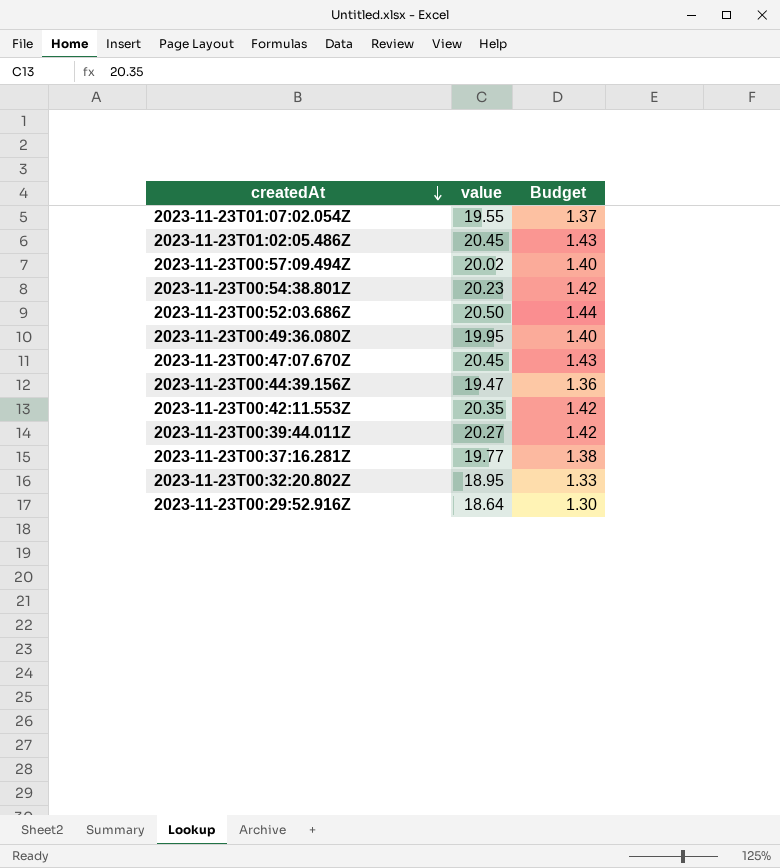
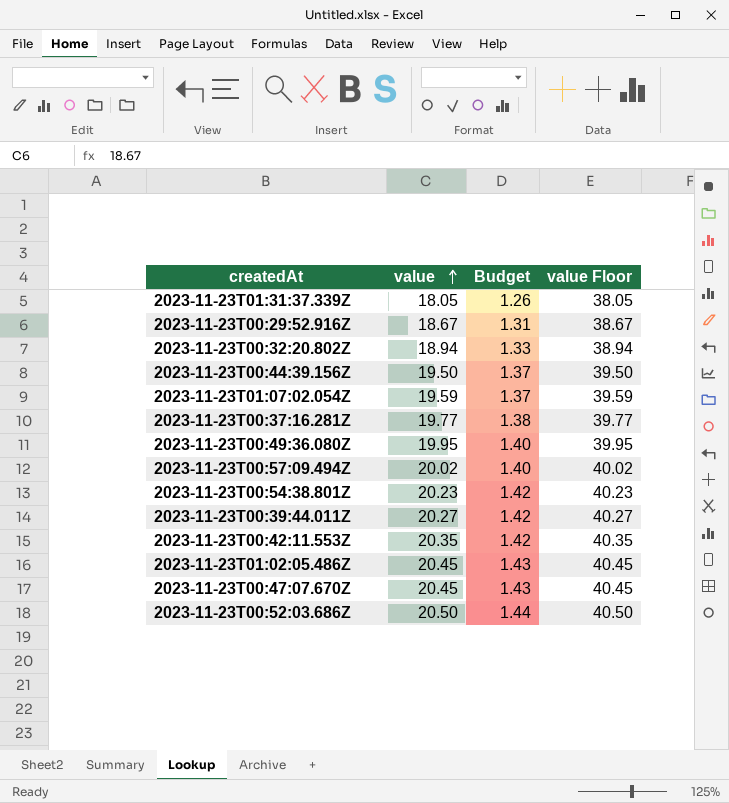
row order: createdAt descending -> value ascending
column value Floor | formula: none -> [value] + 20
row 2023-11-23T01:31:37.339Z: none -> 18.05 | 1.26 | 38.05
2023-11-23T00:29:52.916Z | value: 18.64 -> 18.67
2023-11-23T00:29:52.916Z | Budget: 1.30 -> 1.31
2023-11-23T00:32:20.802Z | value: 18.95 -> 18.94
2023-11-23T00:44:39.156Z | value: 19.47 -> 19.50
2023-11-23T00:44:39.156Z | Budget: 1.36 -> 1.37
2023-11-23T01:07:02.054Z | value: 19.55 -> 19.59

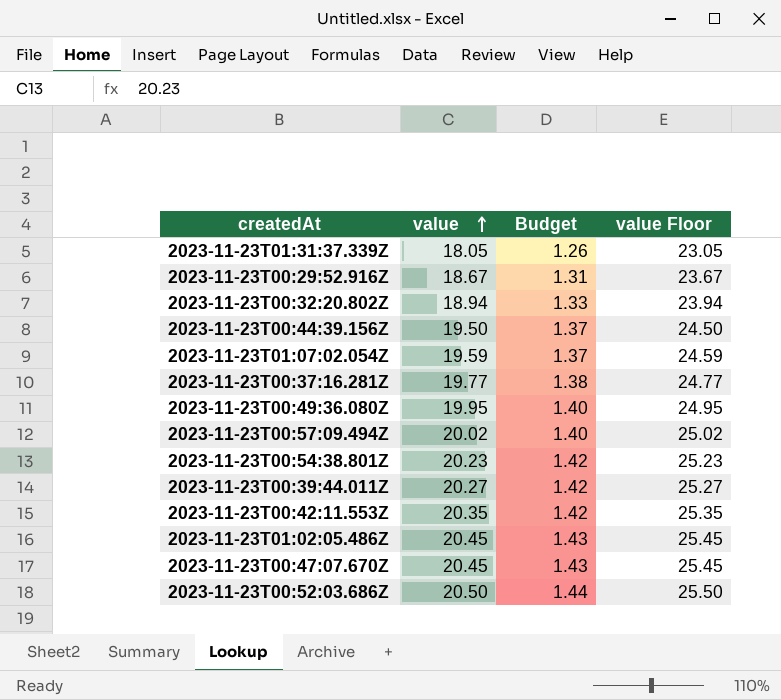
column value Floor | formula: [value] + 20 -> [value] + 5

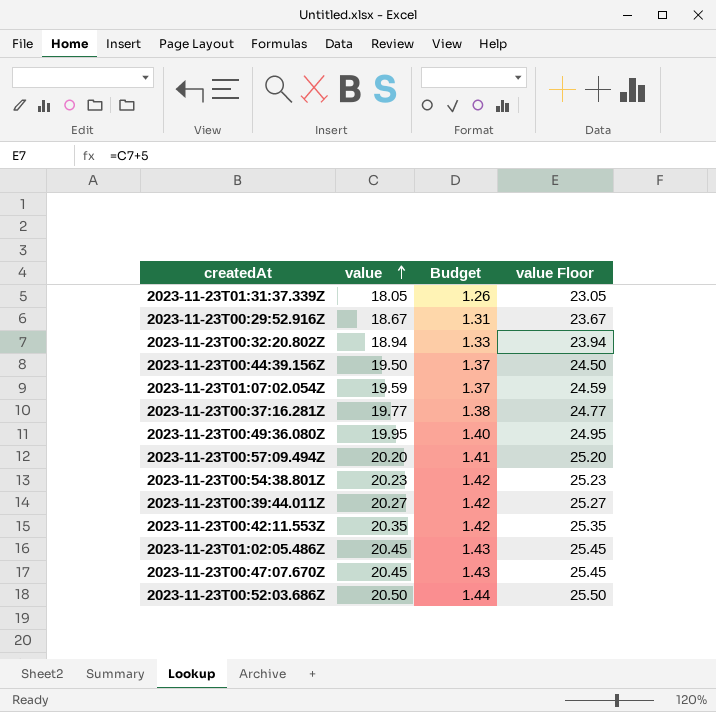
2023-11-23T00:57:09.494Z | value: 20.02 -> 20.20
2023-11-23T00:57:09.494Z | Budget: 1.40 -> 1.41
2023-11-23T00:57:09.494Z | value Floor: 25.02 -> 25.20

